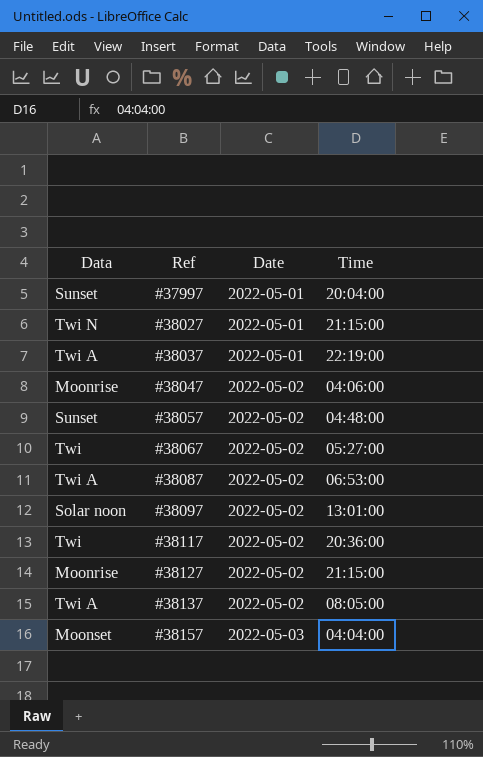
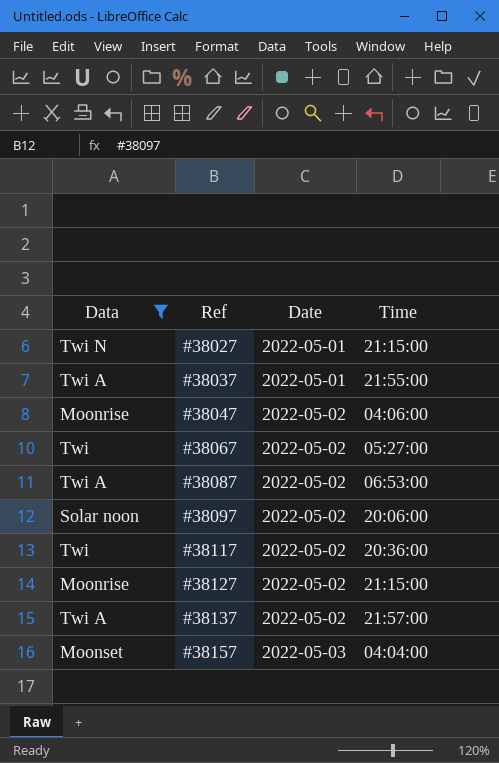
filter: none -> Data != Sunset
#38037 | Time: 22:19:00 -> 21:55:00
#38097 | Time: 13:01:00 -> 20:06:00
#38137 | Time: 08:05:00 -> 21:57:00

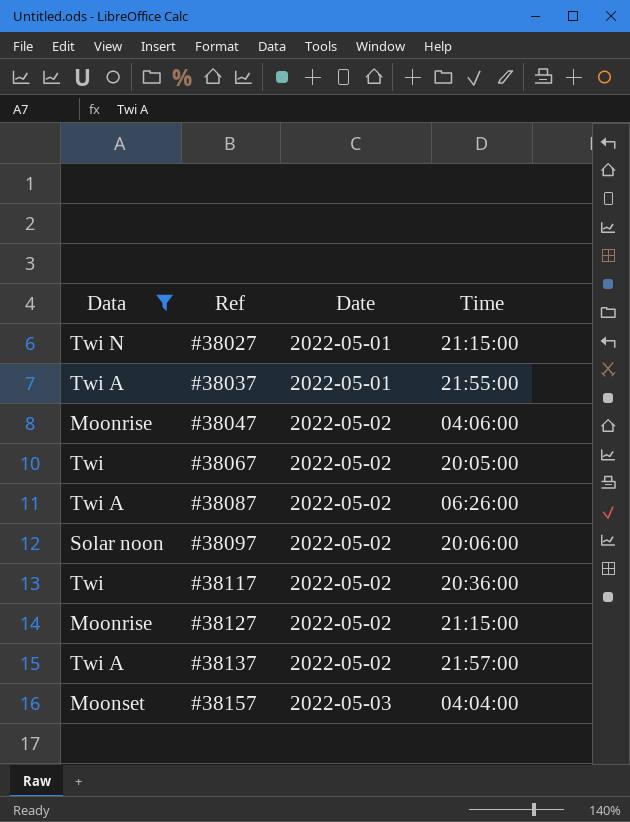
#38067 | Time: 05:27:00 -> 20:05:00
#38087 | Time: 06:53:00 -> 06:26:00

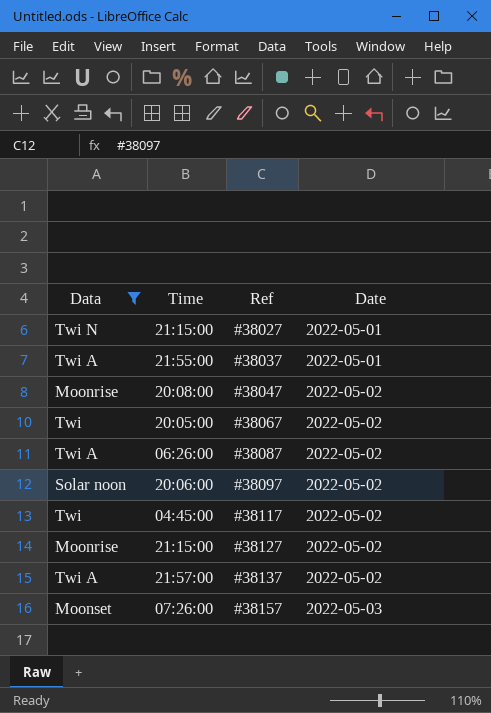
column Time | position: 4 -> 2
#38047 | Time: 04:06:00 -> 20:08:00
#38117 | Time: 20:36:00 -> 04:45:00
#38157 | Time: 04:04:00 -> 07:26:00

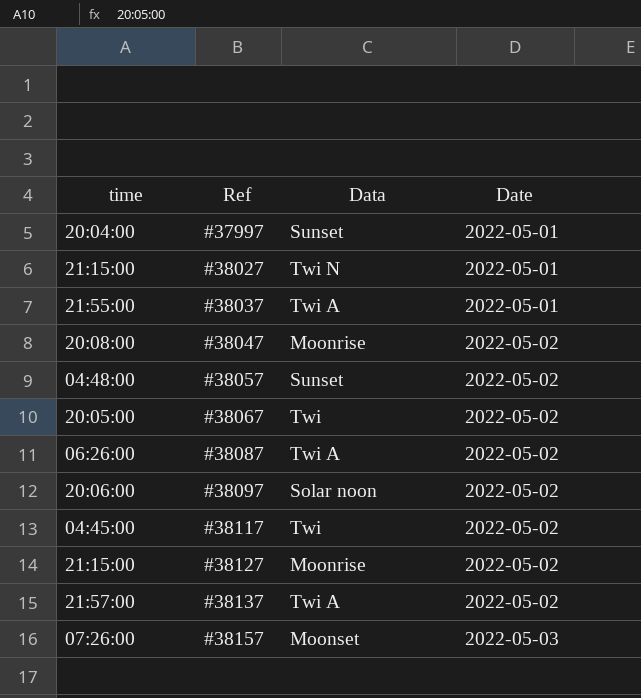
filter: Data != Sunset -> none
column name: Time -> time
column Data | position: 1 -> 3

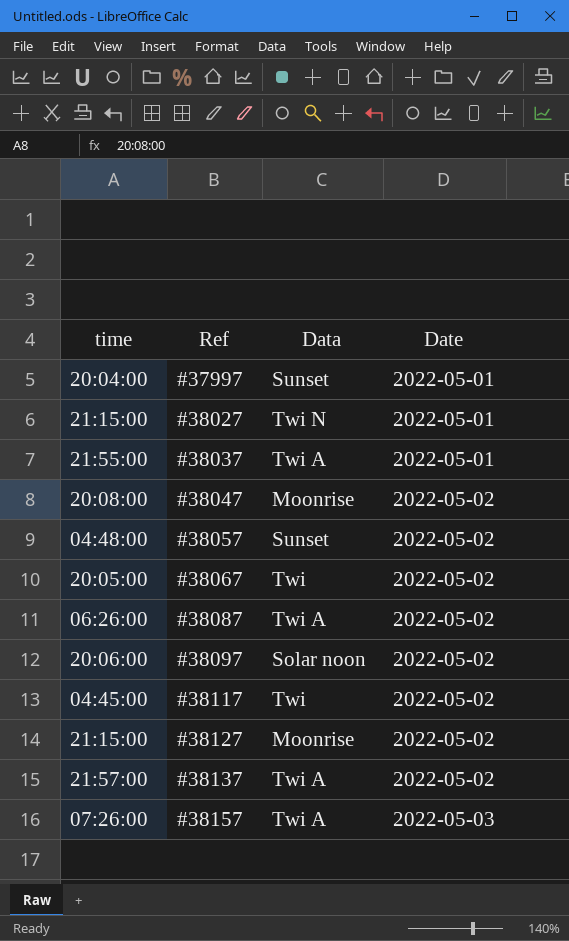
#38157 | Data: Moonset -> Twi A

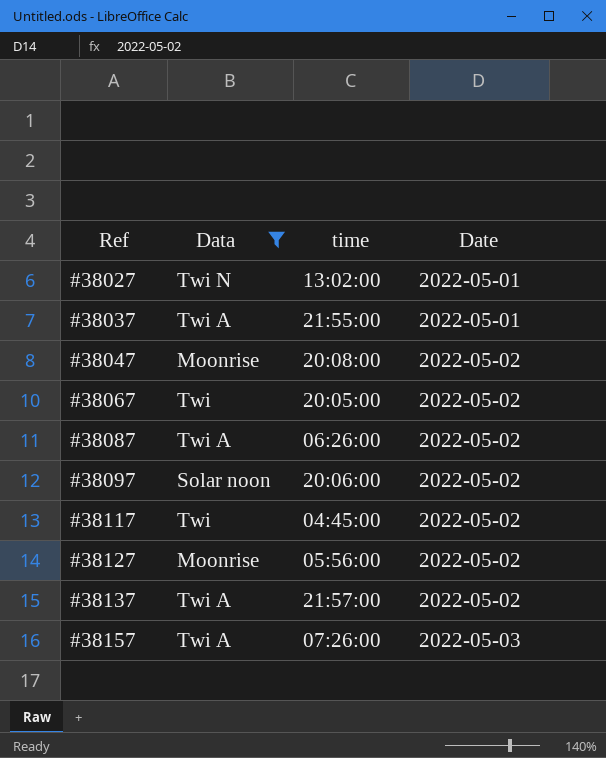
filter: none -> Data != Sunset
column time | position: 1 -> 3
#38027 | time: 21:15:00 -> 13:02:00
#38127 | time: 21:15:00 -> 05:56:00

